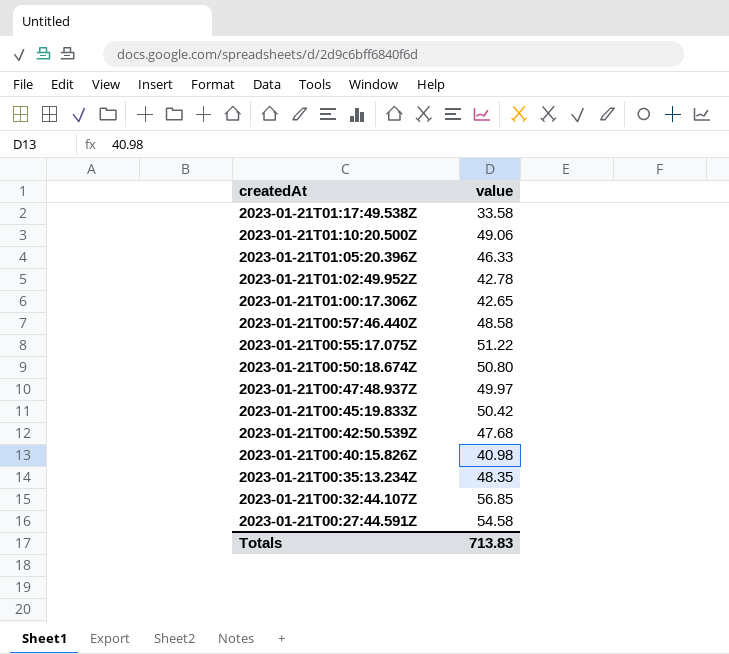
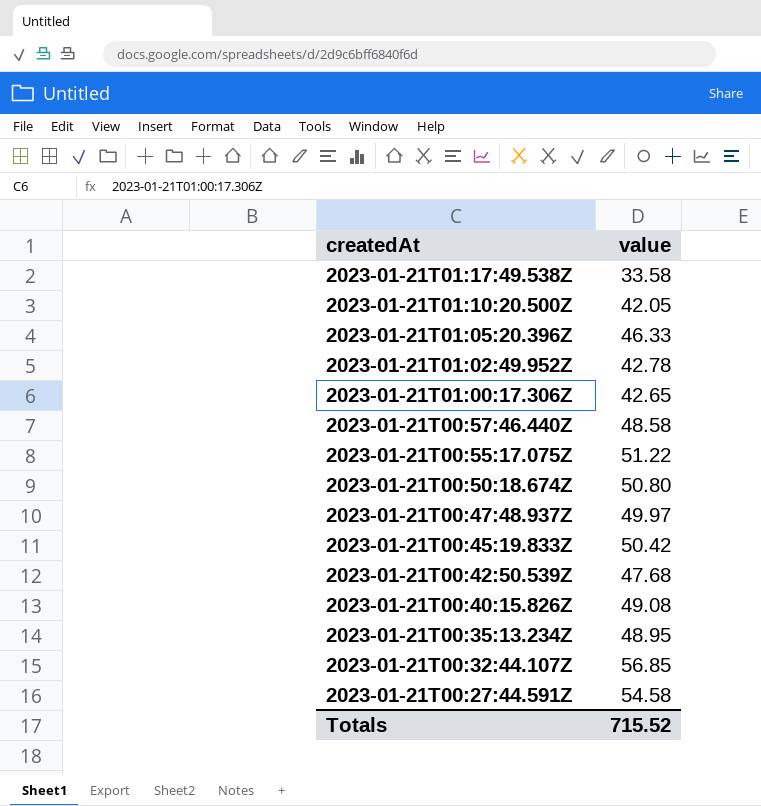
2023-01-21T01:10:20.500Z | value: 49.06 -> 42.05
2023-01-21T00:40:15.826Z | value: 40.98 -> 49.08
2023-01-21T00:35:13.234Z | value: 48.35 -> 48.95
Totals | value: 713.83 -> 715.52

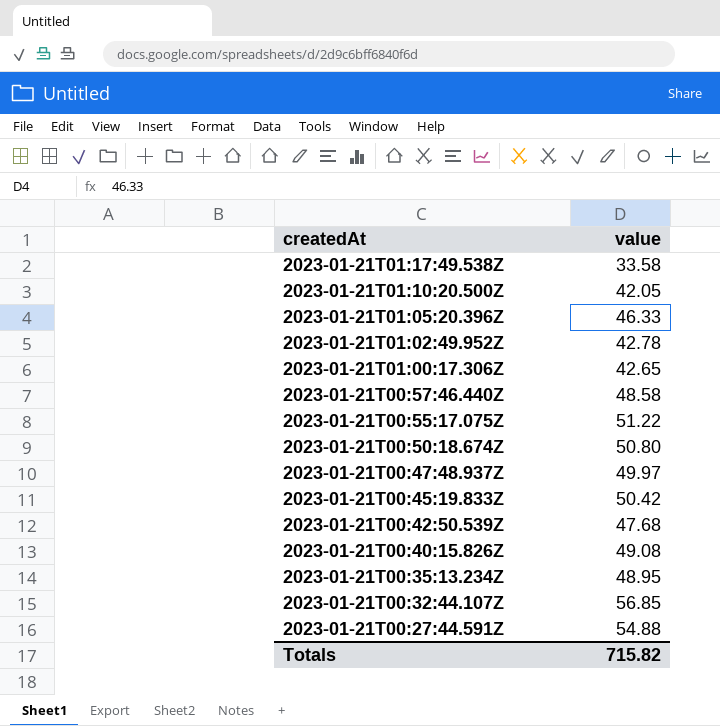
2023-01-21T00:27:44.591Z | value: 54.58 -> 54.88
Totals | value: 715.52 -> 715.82

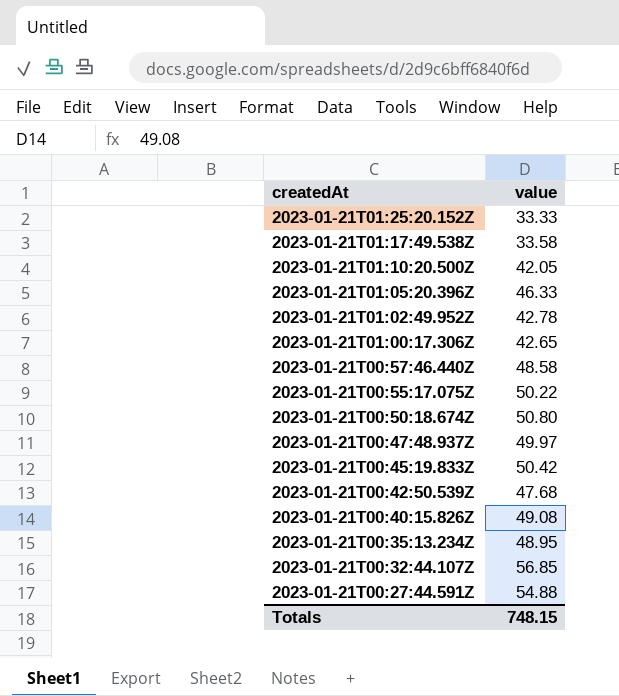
row 2023-01-21T01:25:20.152Z: none -> 33.33
2023-01-21T00:55:17.075Z | value: 51.22 -> 50.22
Totals | value: 715.82 -> 748.15

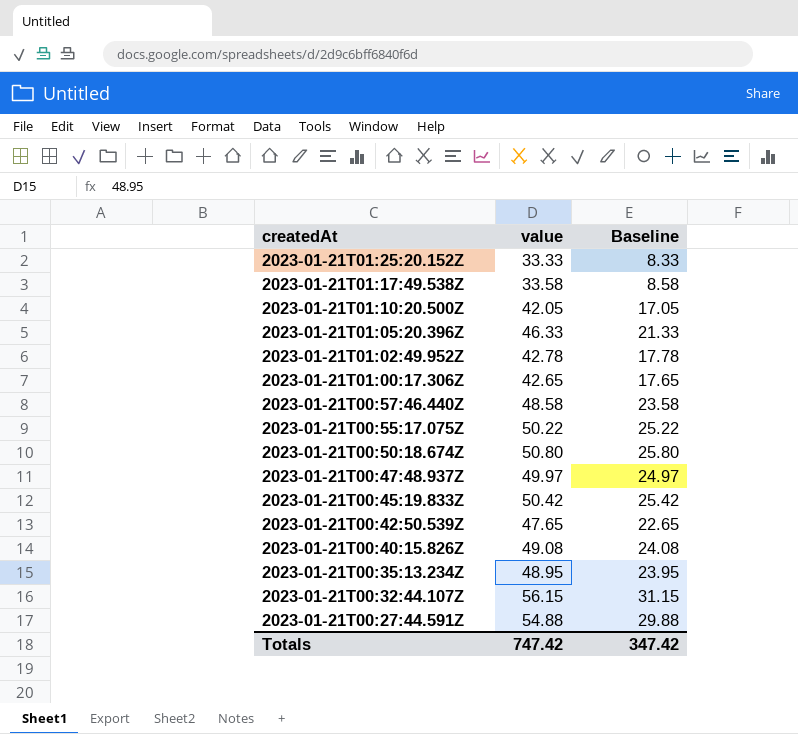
column Baseline | formula: none -> [value] - 25
2023-01-21T00:42:50.539Z | value: 47.68 -> 47.65
2023-01-21T00:32:44.107Z | value: 56.85 -> 56.15
Totals | value: 748.15 -> 747.42

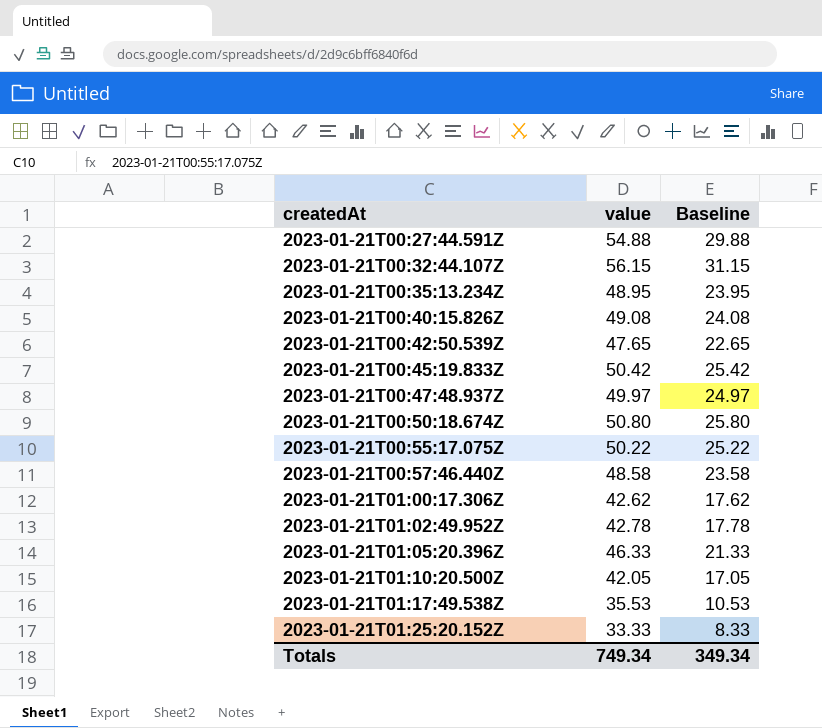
row order: createdAt descending -> createdAt ascending
2023-01-21T01:00:17.306Z | value: 42.65 -> 42.62
2023-01-21T01:00:17.306Z | Baseline: 17.65 -> 17.62
2023-01-21T01:17:49.538Z | value: 33.58 -> 35.53
2023-01-21T01:17:49.538Z | Baseline: 8.58 -> 10.53
Totals | value: 747.42 -> 749.34
Totals | Baseline: 347.42 -> 349.34

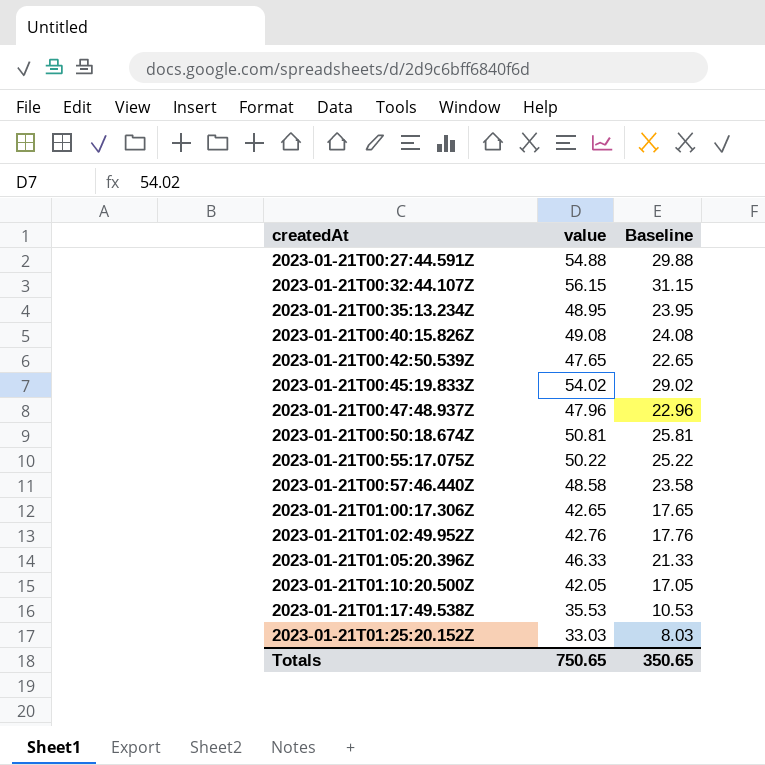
2023-01-21T00:45:19.833Z | value: 50.42 -> 54.02
2023-01-21T00:45:19.833Z | Baseline: 25.42 -> 29.02
2023-01-21T00:47:48.937Z | value: 49.97 -> 47.96
2023-01-21T00:47:48.937Z | Baseline: 24.97 -> 22.96
2023-01-21T00:50:18.674Z | value: 50.80 -> 50.81
2023-01-21T00:50:18.674Z | Baseline: 25.80 -> 25.81
2023-01-21T01:00:17.306Z | value: 42.62 -> 42.65
2023-01-21T01:00:17.306Z | Baseline: 17.62 -> 17.65
2023-01-21T01:02:49.952Z | value: 42.78 -> 42.76
2023-01-21T01:02:49.952Z | Baseline: 17.78 -> 17.76
2023-01-21T01:25:20.152Z | value: 33.33 -> 33.03
2023-01-21T01:25:20.152Z | Baseline: 8.33 -> 8.03
Totals | value: 749.34 -> 750.65
Totals | Baseline: 349.34 -> 350.65

